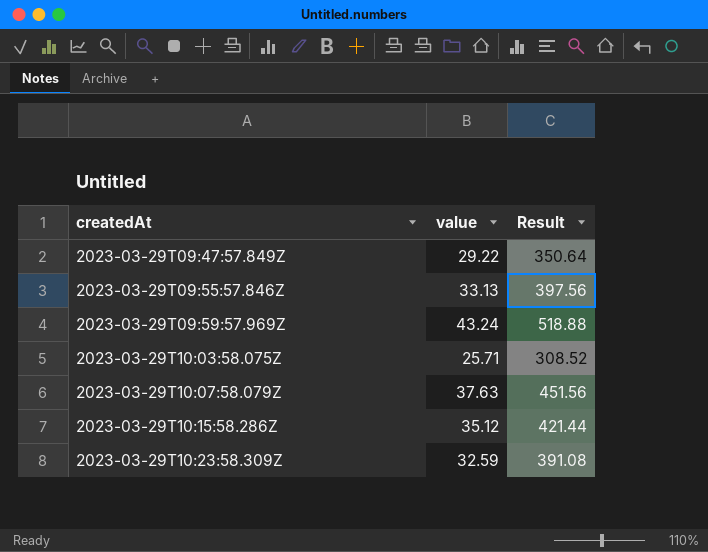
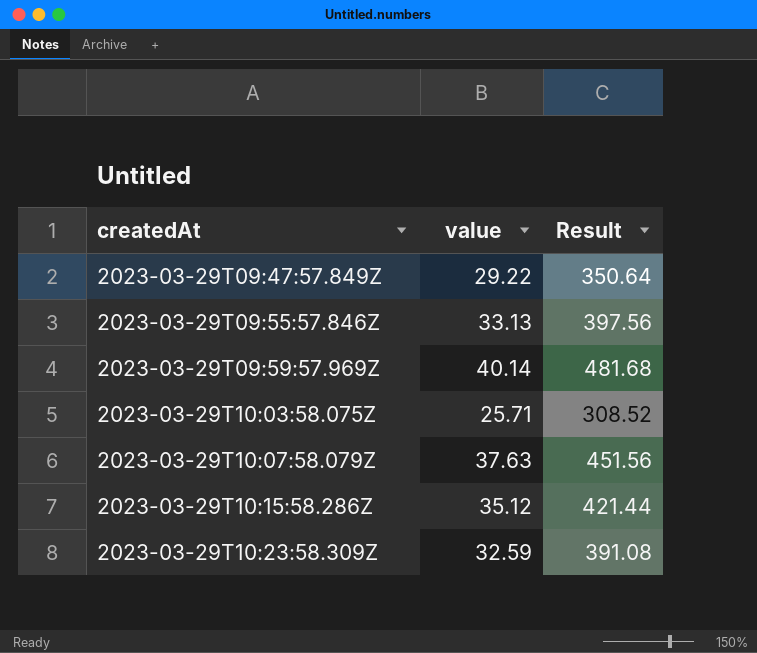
2023-03-29T09:59:57.969Z | value: 43.24 -> 40.14
2023-03-29T09:59:57.969Z | Result: 518.88 -> 481.68

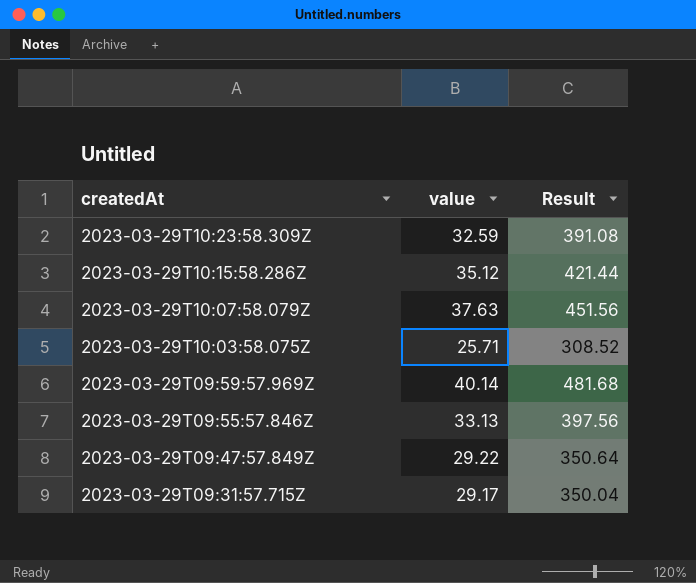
row order: createdAt ascending -> createdAt descending
row 2023-03-29T09:31:57.715Z: none -> 29.17 | 350.04

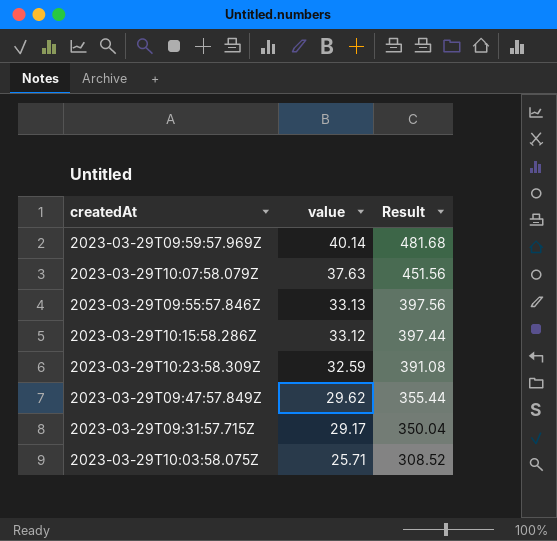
row order: createdAt descending -> value descending
2023-03-29T10:15:58.286Z | value: 35.12 -> 33.12
2023-03-29T10:15:58.286Z | Result: 421.44 -> 397.44
2023-03-29T09:47:57.849Z | value: 29.22 -> 29.62
2023-03-29T09:47:57.849Z | Result: 350.64 -> 355.44

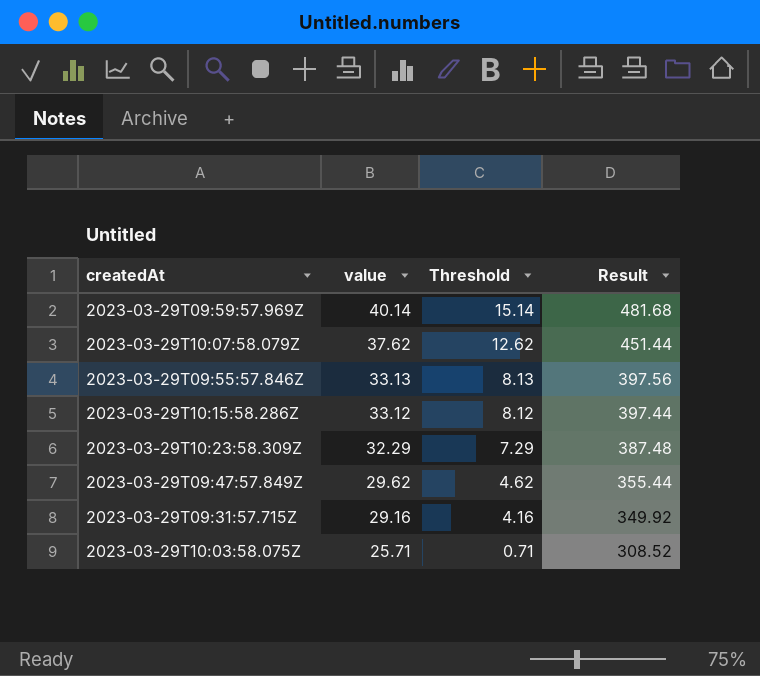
column Threshold | formula: none -> [value] - 25
2023-03-29T10:07:58.079Z | value: 37.63 -> 37.62
2023-03-29T10:07:58.079Z | Result: 451.56 -> 451.44
2023-03-29T10:23:58.309Z | value: 32.59 -> 32.29
2023-03-29T10:23:58.309Z | Result: 391.08 -> 387.48
2023-03-29T09:31:57.715Z | value: 29.17 -> 29.16
2023-03-29T09:31:57.715Z | Result: 350.04 -> 349.92

